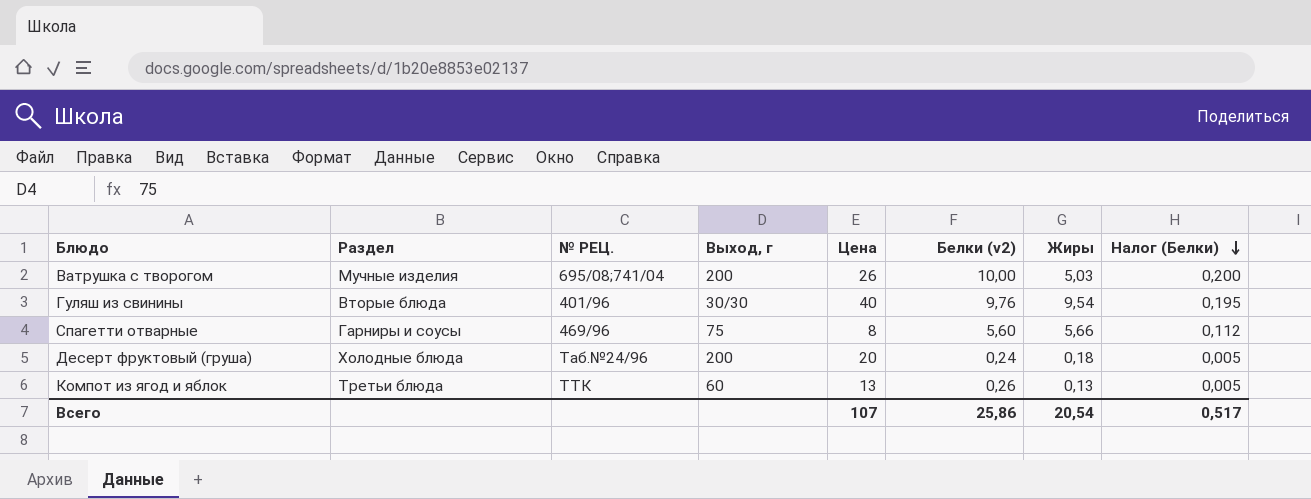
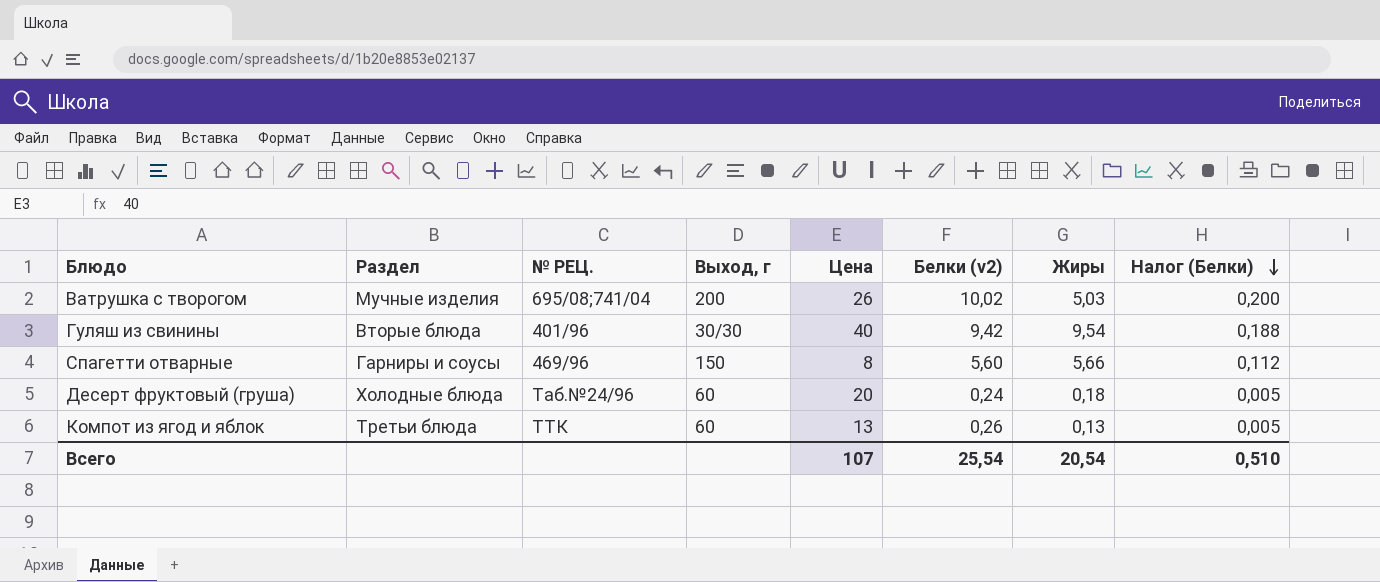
Ватрушка с творогом | Белки (v2): 10,00 -> 10,02
Гуляш из свинины | Белки (v2): 9,76 -> 9,42
Гуляш из свинины | Налог (Белки): 0,195 -> 0,188
Спагетти отварные | Выход, г: 75 -> 150
Десерт фруктовый (груша) | Выход, г: 200 -> 60
Всего | Белки (v2): 25,86 -> 25,54
Всего | Налог (Белки): 0,517 -> 0,510

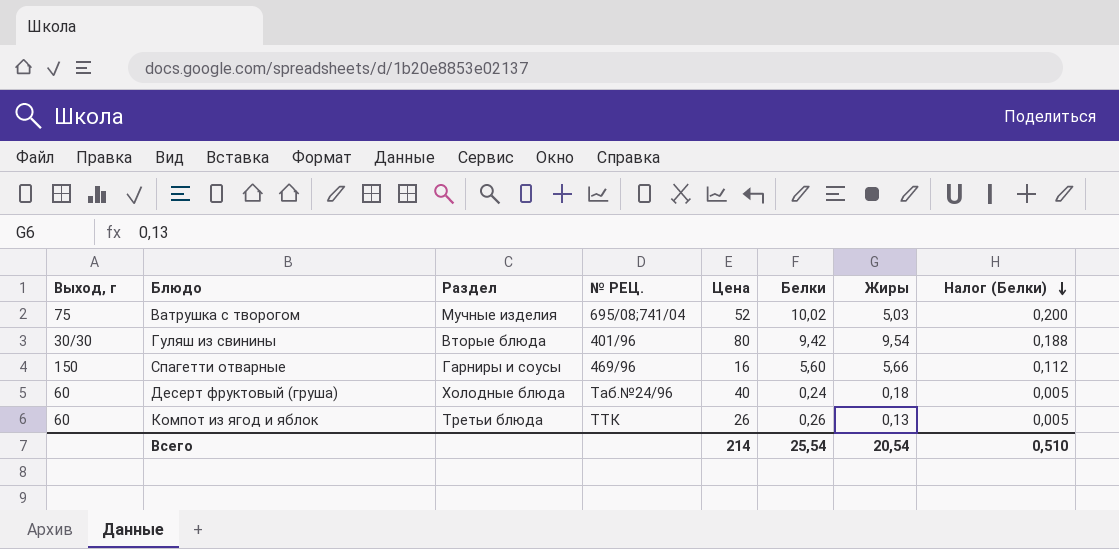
column Выход, г | position: 4 -> 1
column name: Белки (v2) -> Белки
Ватрушка с творогом | Выход, г: 200 -> 75
Ватрушка с творогом | Цена: 26 -> 52
Гуляш из свинины | Цена: 40 -> 80
Спагетти отварные | Цена: 8 -> 16
Десерт фруктовый (груша) | Цена: 20 -> 40
Компот из ягод и яблок | Цена: 13 -> 26
Всего | Цена: 107 -> 214

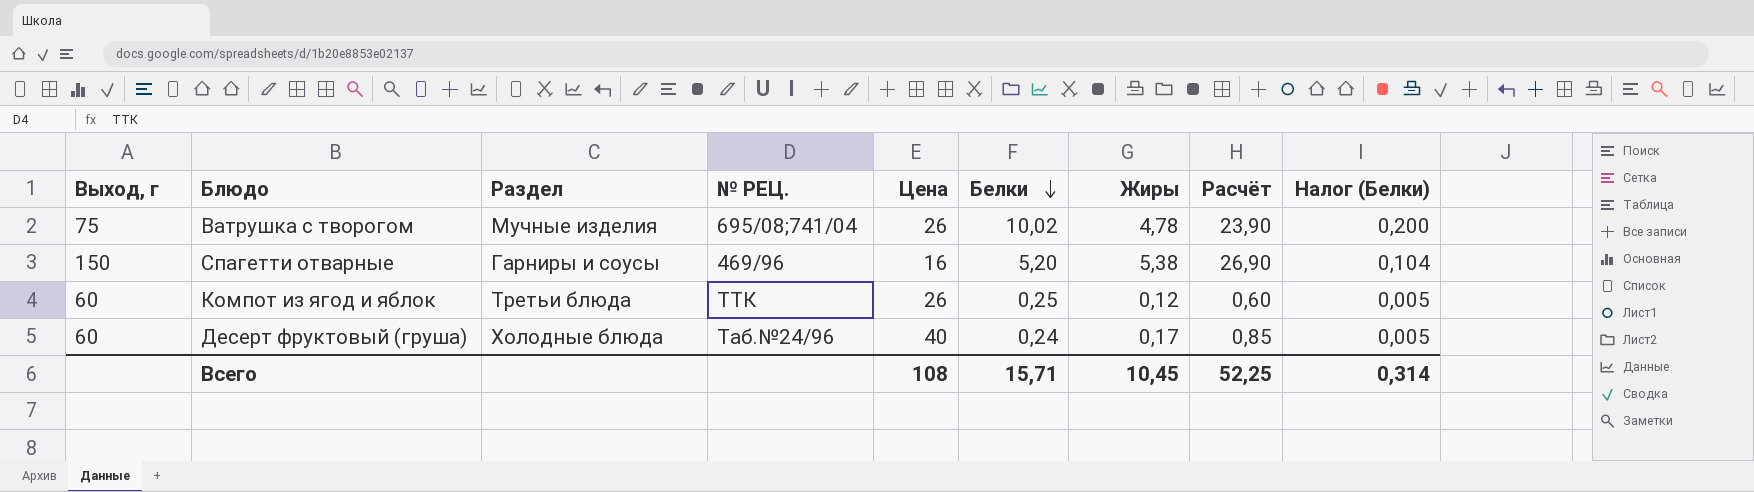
row order: Налог (Белки) descending -> Белки descending
column Расчёт | formula: none -> [Жиры] * 5
row Гуляш из свинины: 30/30 | Вторые блюда | 401/96 | 80 | 9,42 | 9,54 | 0,188 -> none
Ватрушка с творогом | Цена: 52 -> 26
Ватрушка с творогом | Жиры: 5,03 -> 4,78
Спагетти отварные | Белки: 5,60 -> 5,20
Спагетти отварные | Жиры: 5,66 -> 5,38
Спагетти отварные | Налог (Белки): 0,112 -> 0,104
Компот из ягод и яблок | Белки: 0,26 -> 0,25
Компот из ягод и яблок | Жиры: 0,13 -> 0,12
Десерт фруктовый (груша) | Жиры: 0,18 -> 0,17
Всего | Цена: 214 -> 108
Всего | Белки: 25,54 -> 15,71
Всего | Жиры: 20,54 -> 10,45
Всего | Налог (Белки): 0,510 -> 0,314

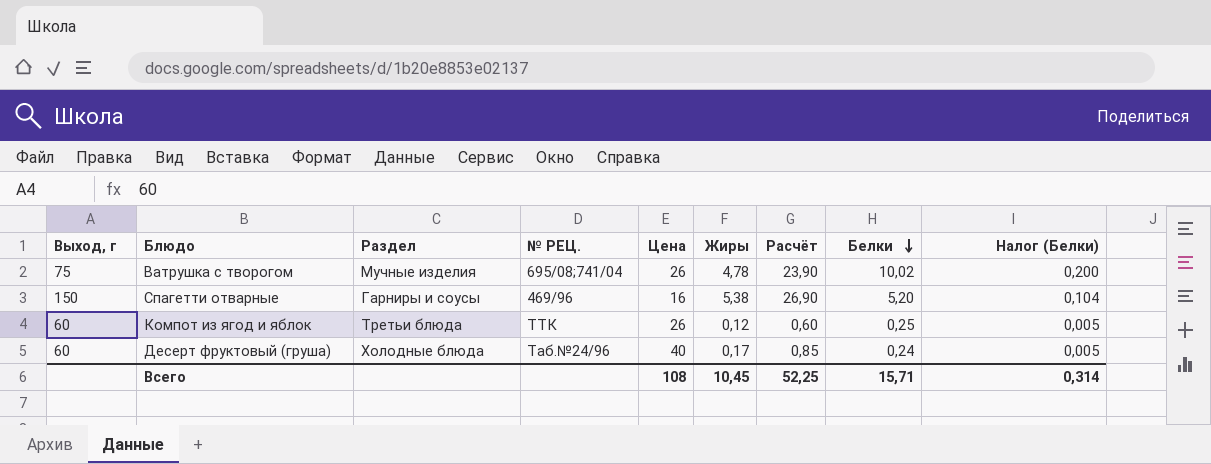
column Белки | position: 6 -> 8

